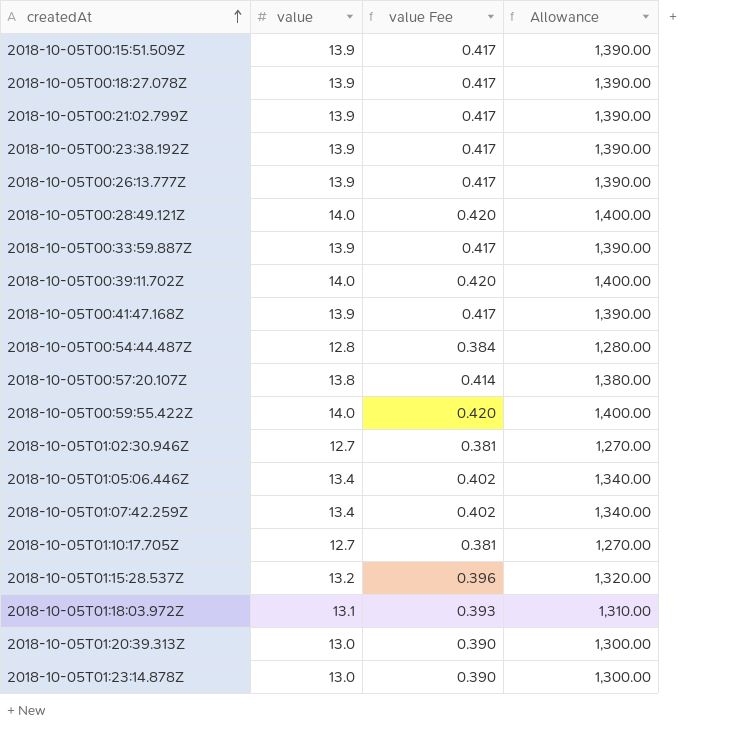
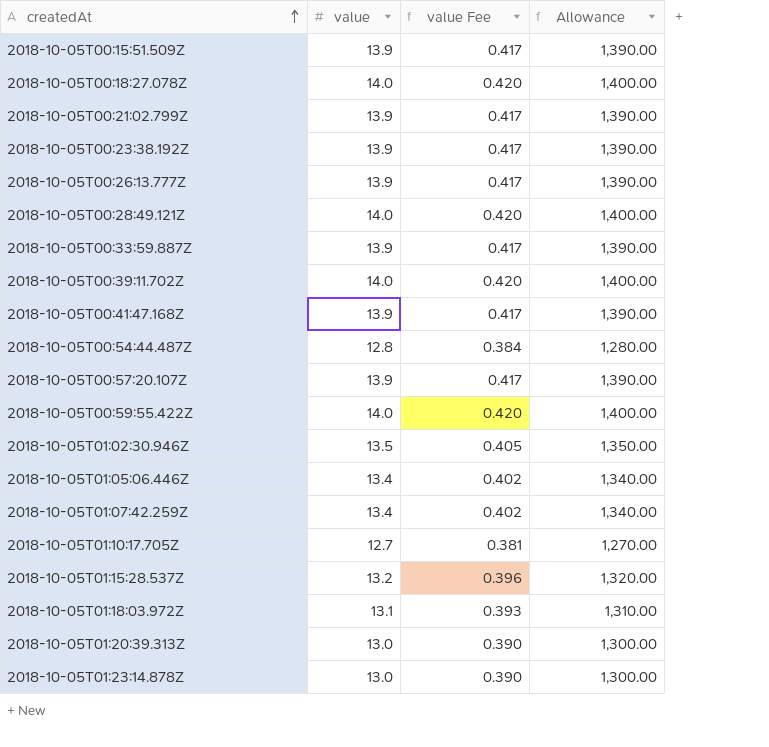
2018-10-05T00:18:27.078Z | value: 13.9 -> 14.0
2018-10-05T00:18:27.078Z | value Fee: 0.417 -> 0.420
2018-10-05T00:18:27.078Z | Allowance: 1,390.00 -> 1,400.00
2018-10-05T00:57:20.107Z | value: 13.8 -> 13.9
2018-10-05T00:57:20.107Z | value Fee: 0.414 -> 0.417
2018-10-05T00:57:20.107Z | Allowance: 1,380.00 -> 1,390.00
2018-10-05T01:02:30.946Z | value: 12.7 -> 13.5
2018-10-05T01:02:30.946Z | value Fee: 0.381 -> 0.405
2018-10-05T01:02:30.946Z | Allowance: 1,270.00 -> 1,350.00

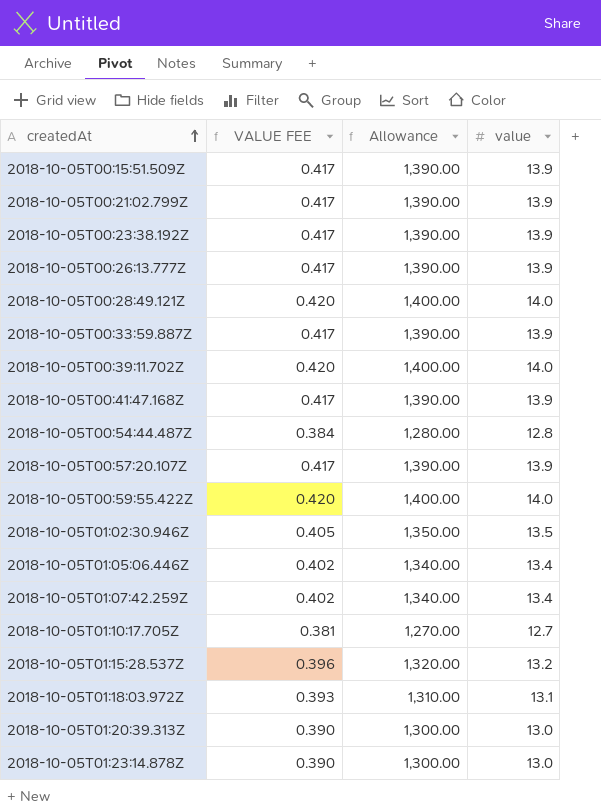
column name: value Fee -> VALUE FEE
column value | position: 2 -> 4
row 2018-10-05T00:18:27.078Z: 14.0 | 0.420 | 1,400.00 -> none

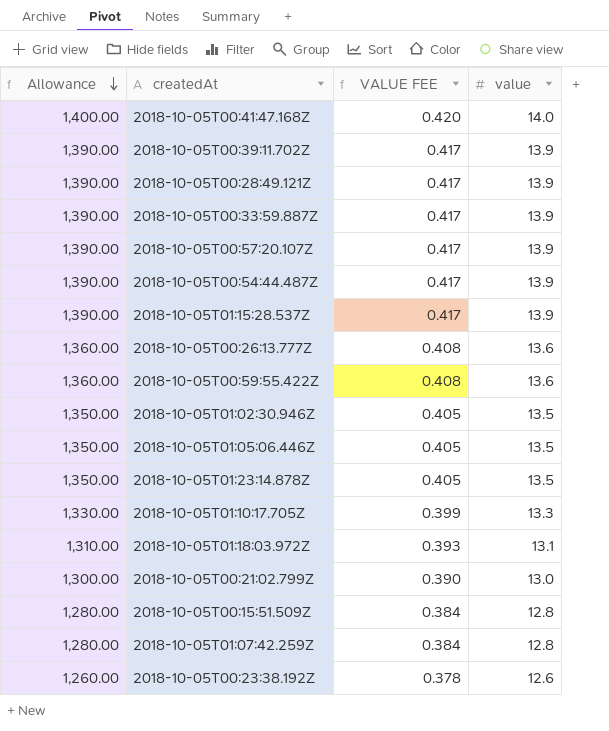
row order: createdAt ascending -> Allowance descending
column Allowance | position: 3 -> 1
row 2018-10-05T01:20:39.313Z: 0.390 | 1,300.00 | 13.0 -> none
2018-10-05T00:41:47.168Z | Allowance: 1,390.00 -> 1,400.00
2018-10-05T00:41:47.168Z | VALUE FEE: 0.417 -> 0.420
2018-10-05T00:41:47.168Z | value: 13.9 -> 14.0
2018-10-05T00:39:11.702Z | Allowance: 1,400.00 -> 1,390.00
2018-10-05T00:39:11.702Z | VALUE FEE: 0.420 -> 0.417
2018-10-05T00:39:11.702Z | value: 14.0 -> 13.9
2018-10-05T00:28:49.121Z | Allowance: 1,400.00 -> 1,390.00
2018-10-05T00:28:49.121Z | VALUE FEE: 0.420 -> 0.417
2018-10-05T00:28:49.121Z | value: 14.0 -> 13.9
2018-10-05T00:54:44.487Z | Allowance: 1,280.00 -> 1,390.00
2018-10-05T00:54:44.487Z | VALUE FEE: 0.384 -> 0.417
2018-10-05T00:54:44.487Z | value: 12.8 -> 13.9
2018-10-05T01:15:28.537Z | Allowance: 1,320.00 -> 1,390.00
2018-10-05T01:15:28.537Z | VALUE FEE: 0.396 -> 0.417
2018-10-05T01:15:28.537Z | value: 13.2 -> 13.9
2018-10-05T00:26:13.777Z | Allowance: 1,390.00 -> 1,360.00
2018-10-05T00:26:13.777Z | VALUE FEE: 0.417 -> 0.408
2018-10-05T00:26:13.777Z | value: 13.9 -> 13.6
2018-10-05T00:59:55.422Z | Allowance: 1,400.00 -> 1,360.00
2018-10-05T00:59:55.422Z | VALUE FEE: 0.420 -> 0.408
2018-10-05T00:59:55.422Z | value: 14.0 -> 13.6
2018-10-05T01:05:06.446Z | Allowance: 1,340.00 -> 1,350.00
2018-10-05T01:05:06.446Z | VALUE FEE: 0.402 -> 0.405
2018-10-05T01:05:06.446Z | value: 13.4 -> 13.5
2018-10-05T01:23:14.878Z | Allowance: 1,300.00 -> 1,350.00
2018-10-05T01:23:14.878Z | VALUE FEE: 0.390 -> 0.405
2018-10-05T01:23:14.878Z | value: 13.0 -> 13.5
2018-10-05T01:10:17.705Z | Allowance: 1,270.00 -> 1,330.00
2018-10-05T01:10:17.705Z | VALUE FEE: 0.381 -> 0.399
2018-10-05T01:10:17.705Z | value: 12.7 -> 13.3
2018-10-05T00:21:02.799Z | Allowance: 1,390.00 -> 1,300.00
2018-10-05T00:21:02.799Z | VALUE FEE: 0.417 -> 0.390
2018-10-05T00:21:02.799Z | value: 13.9 -> 13.0
2018-10-05T00:15:51.509Z | Allowance: 1,390.00 -> 1,280.00
2018-10-05T00:15:51.509Z | VALUE FEE: 0.417 -> 0.384
2018-10-05T00:15:51.509Z | value: 13.9 -> 12.8
2018-10-05T01:07:42.259Z | Allowance: 1,340.00 -> 1,280.00
2018-10-05T01:07:42.259Z | VALUE FEE: 0.402 -> 0.384
2018-10-05T01:07:42.259Z | value: 13.4 -> 12.8
2018-10-05T00:23:38.192Z | Allowance: 1,390.00 -> 1,260.00
2018-10-05T00:23:38.192Z | VALUE FEE: 0.417 -> 0.378
2018-10-05T00:23:38.192Z | value: 13.9 -> 12.6

